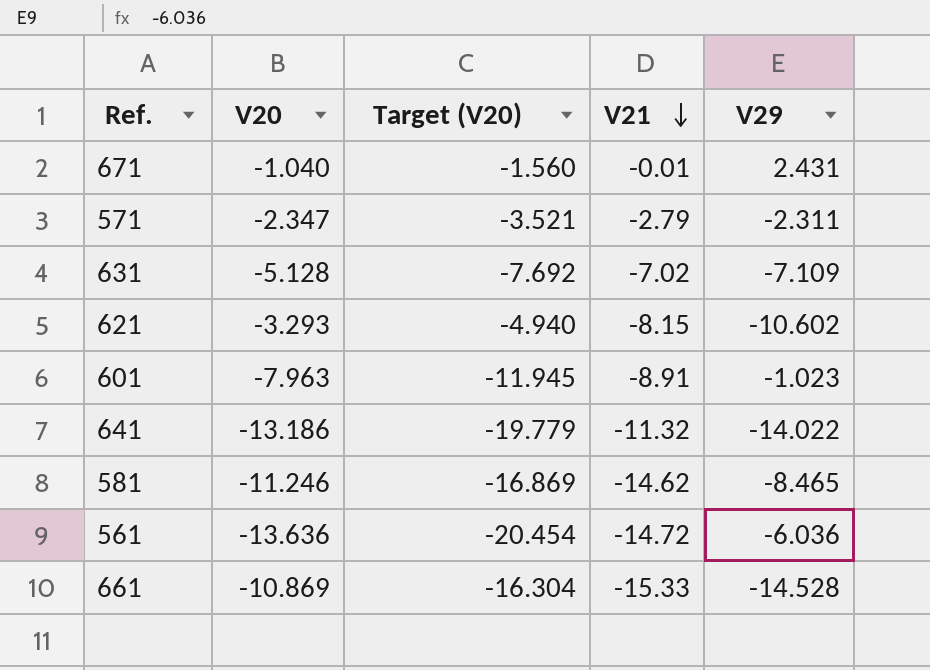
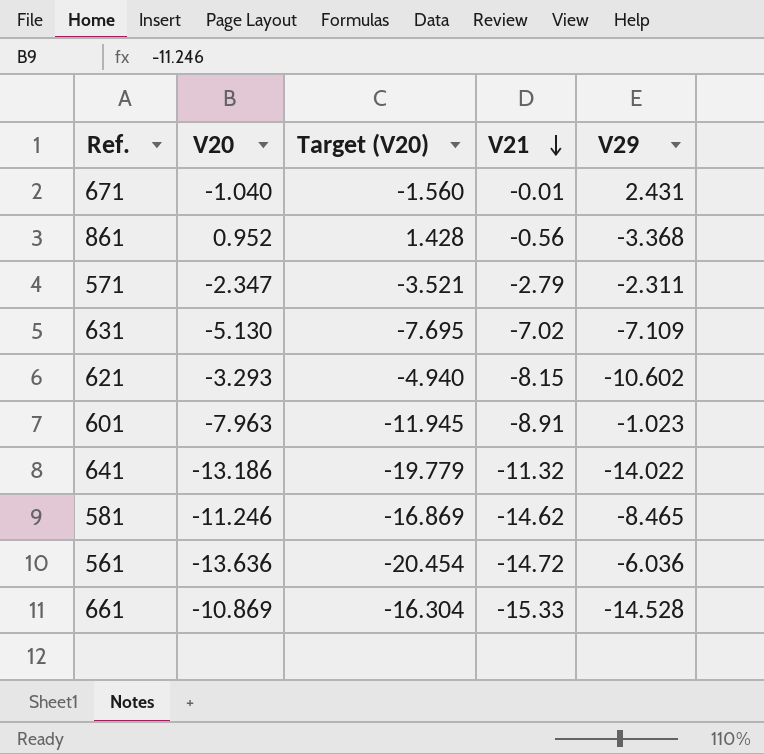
row 861: none -> 0.952 | 1.428 | -0.56 | -3.368
631 | V20: -5.128 -> -5.130
631 | Target (V20): -7.692 -> -7.695

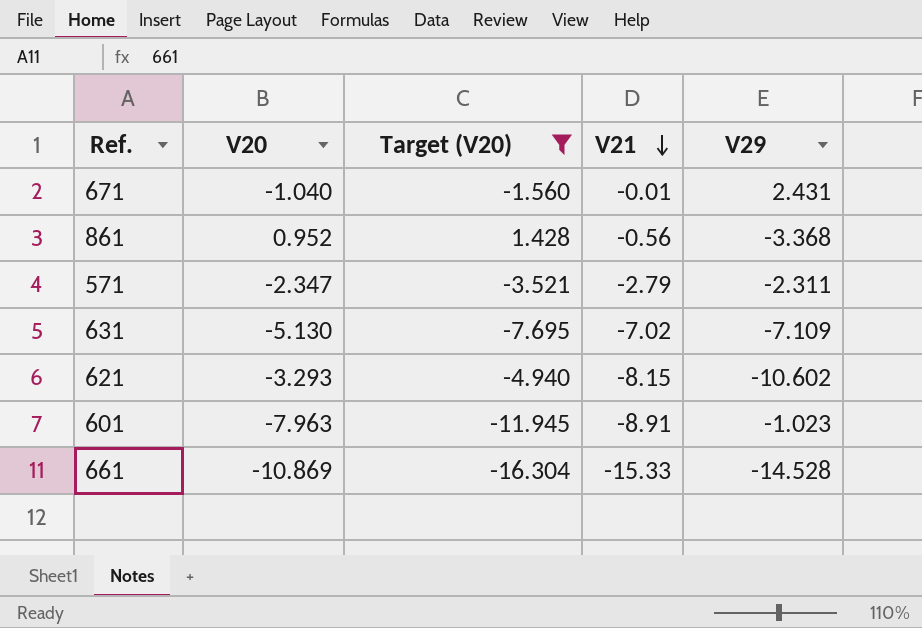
filter: none -> Target (V20) >= -16.304

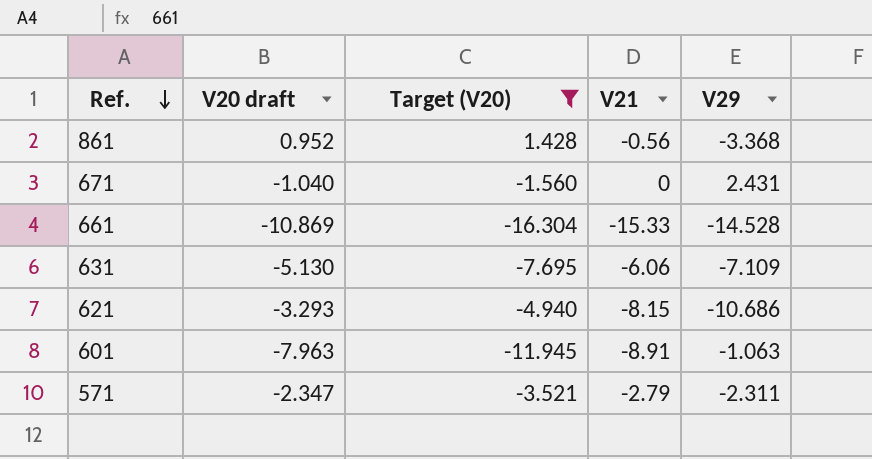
row order: V21 descending -> Ref. descending
column name: V20 -> V20 draft
671 | V21: -0.01 -> 0
631 | V21: -7.02 -> -6.06
621 | V29: -10.602 -> -10.686
601 | V29: -1.023 -> -1.063

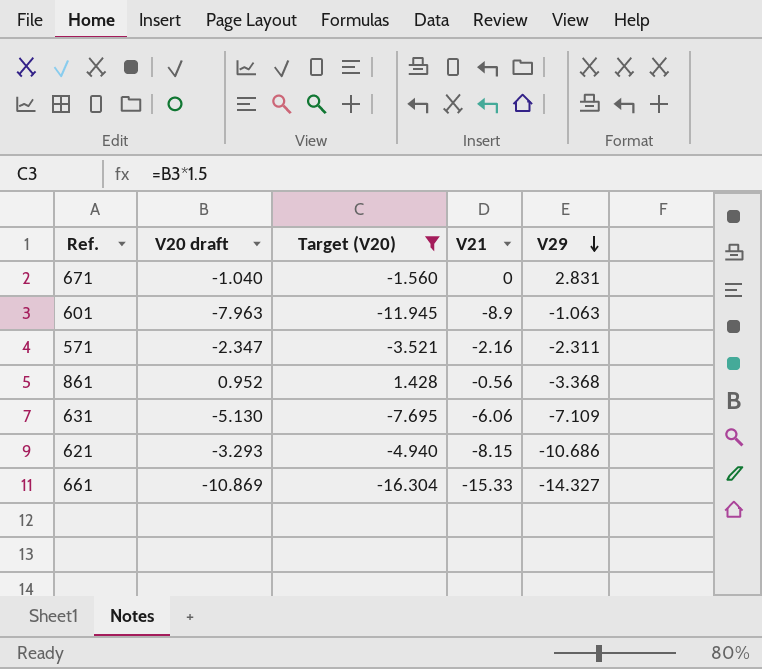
row order: Ref. descending -> V29 descending
671 | V29: 2.431 -> 2.831
601 | V21: -8.91 -> -8.9
571 | V21: -2.79 -> -2.16
661 | V29: -14.528 -> -14.327

